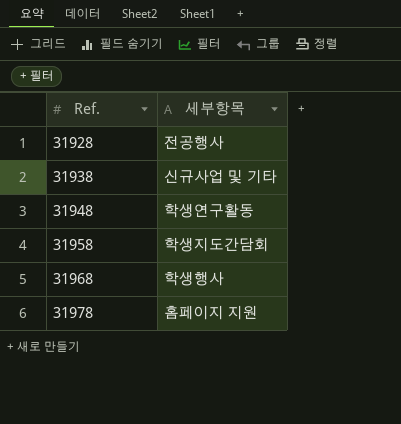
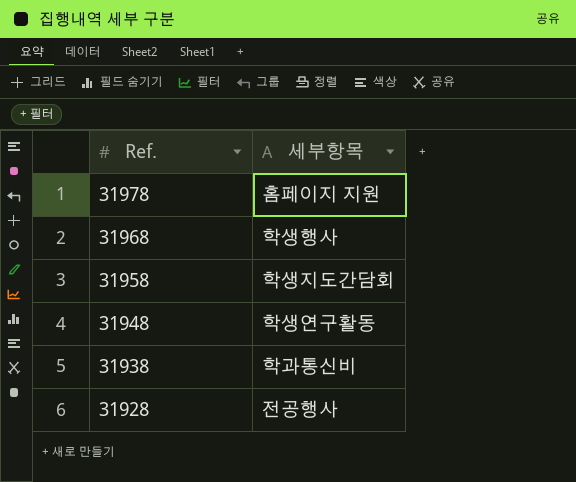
row order: Ref. ascending -> Ref. descending
31938 | 세부항목: 신규사업 및 기타 -> 학과통신비

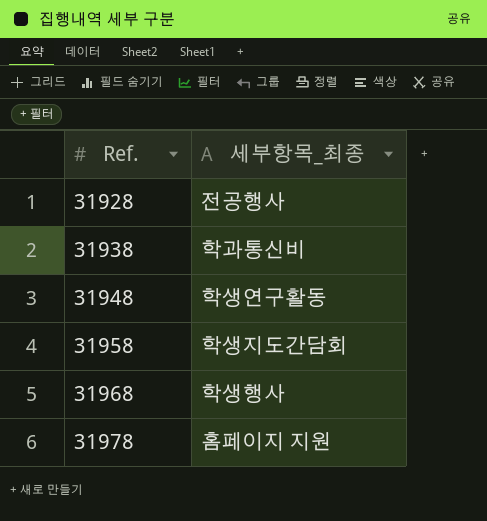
row order: Ref. descending -> Ref. ascending
column name: 세부항목 -> 세부항목_최종

